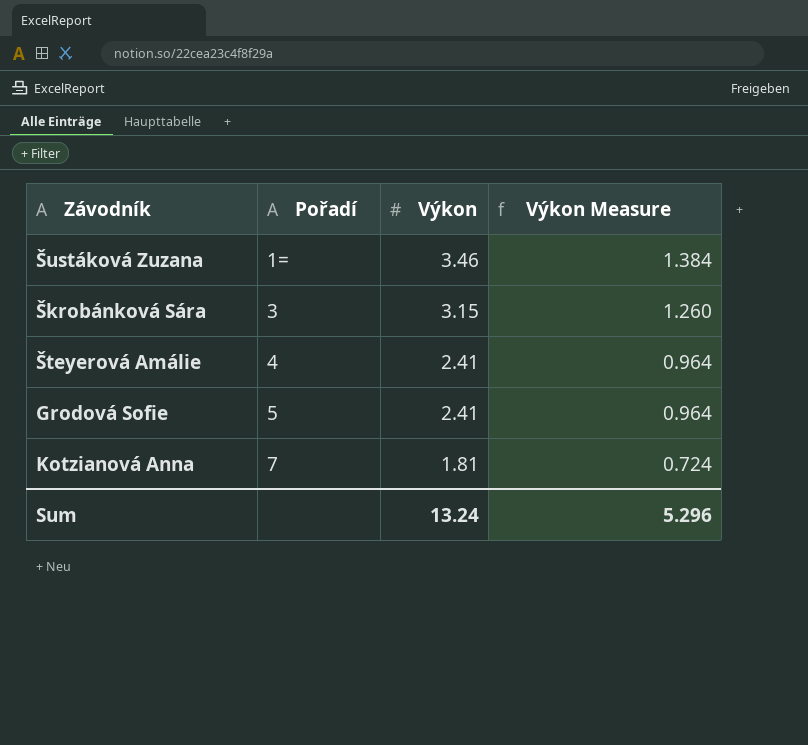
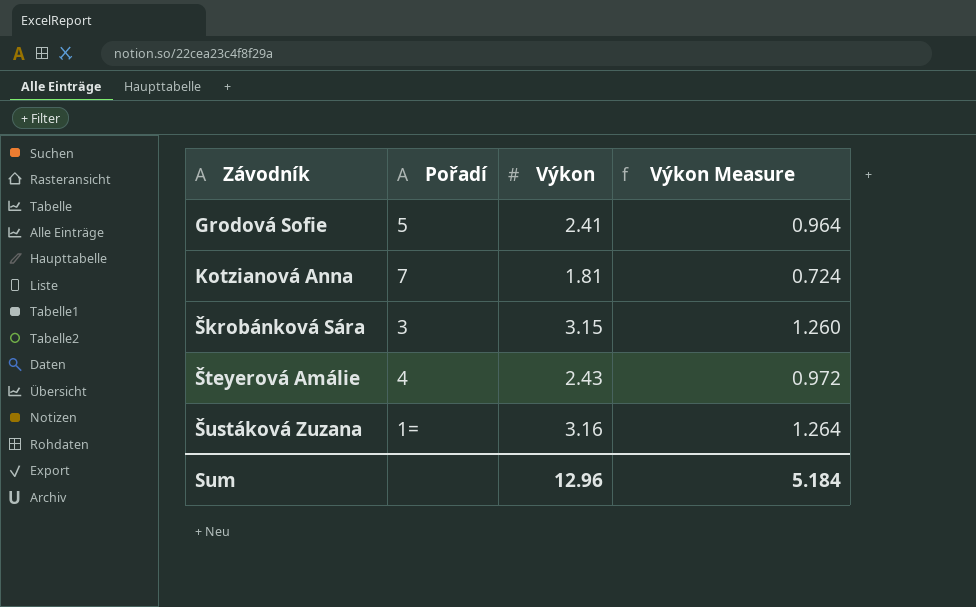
row order: Pořadí ascending -> Závodník ascending
Šteyerová Amálie | Výkon: 2.41 -> 2.43
Šteyerová Amálie | Výkon Measure: 0.964 -> 0.972
Šustáková Zuzana | Výkon: 3.46 -> 3.16
Šustáková Zuzana | Výkon Measure: 1.384 -> 1.264
Sum | Výkon: 13.24 -> 12.96
Sum | Výkon Measure: 5.296 -> 5.184

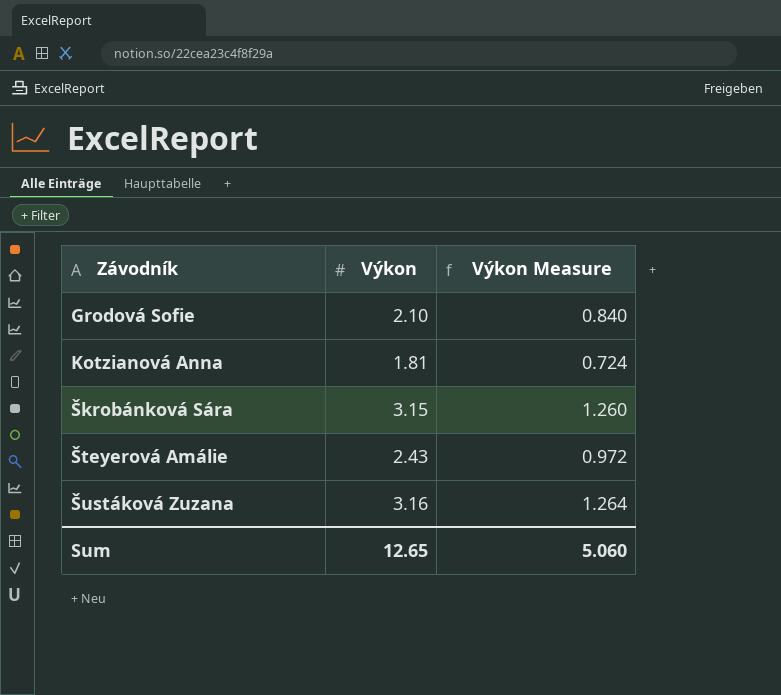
column Pořadí | position: 2 -> none
Grodová Sofie | Výkon: 2.41 -> 2.10
Grodová Sofie | Výkon Measure: 0.964 -> 0.840
Sum | Výkon: 12.96 -> 12.65
Sum | Výkon Measure: 5.184 -> 5.060

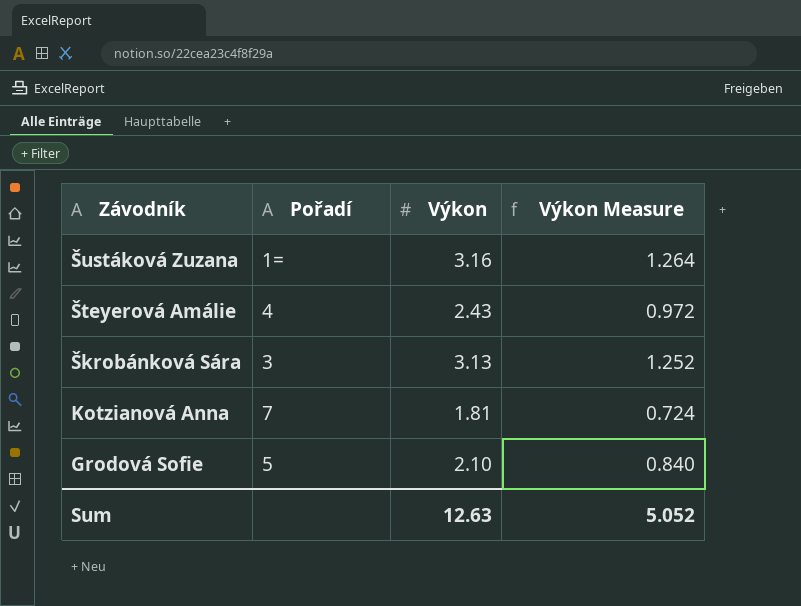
row order: Závodník ascending -> Závodník descending
column Pořadí | position: none -> 2
Škrobánková Sára | Výkon: 3.15 -> 3.13
Škrobánková Sára | Výkon Measure: 1.260 -> 1.252
Sum | Výkon: 12.65 -> 12.63
Sum | Výkon Measure: 5.060 -> 5.052

